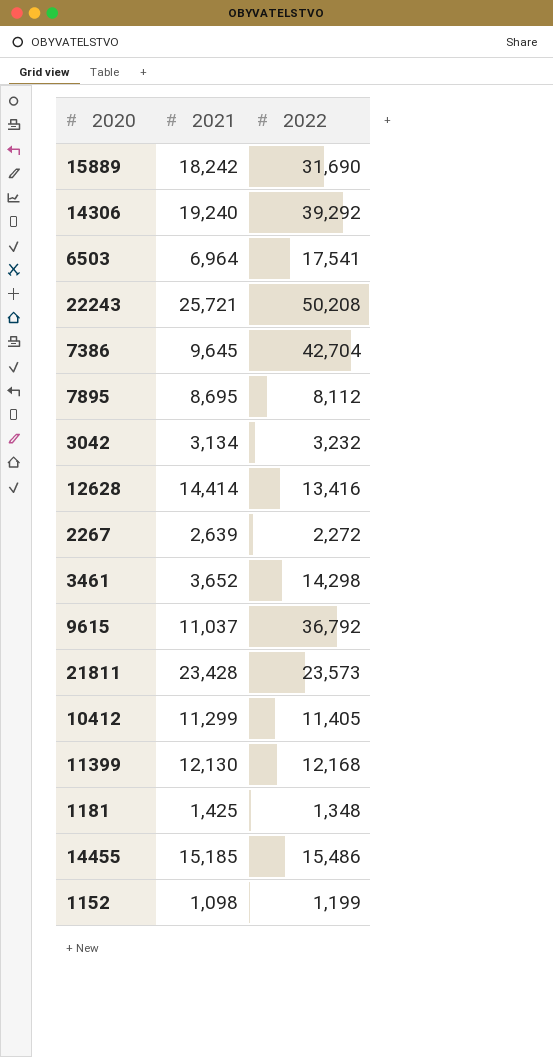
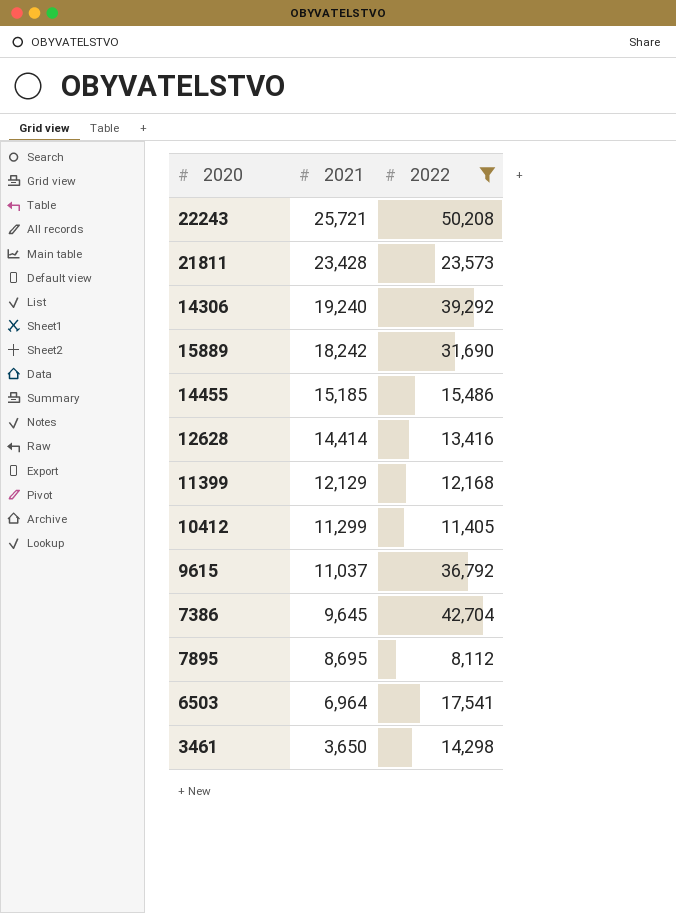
filter: none -> 2022 >= 8,112
row order: none -> 2021 descending
11399 | 2021: 12,130 -> 12,129
3461 | 2021: 3,652 -> 3,650

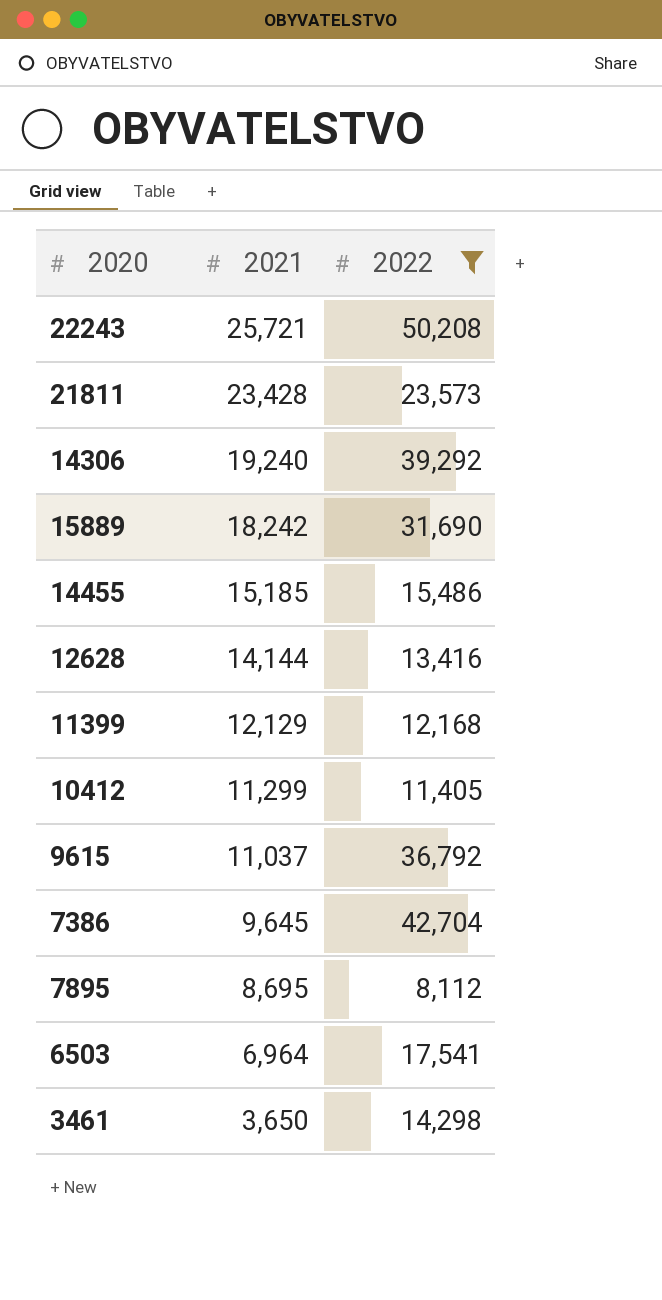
12628 | 2021: 14,414 -> 14,144

